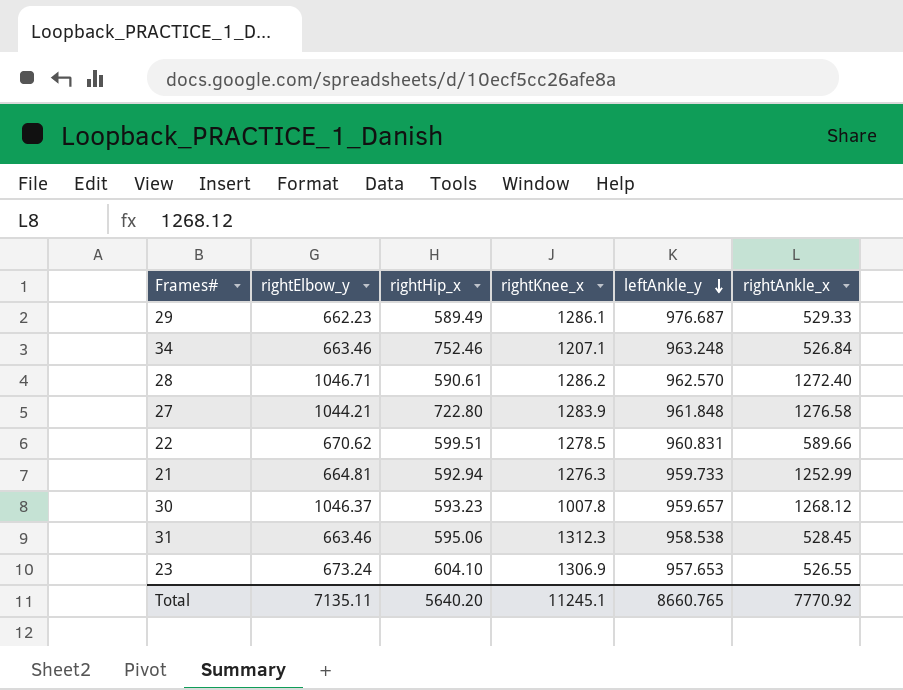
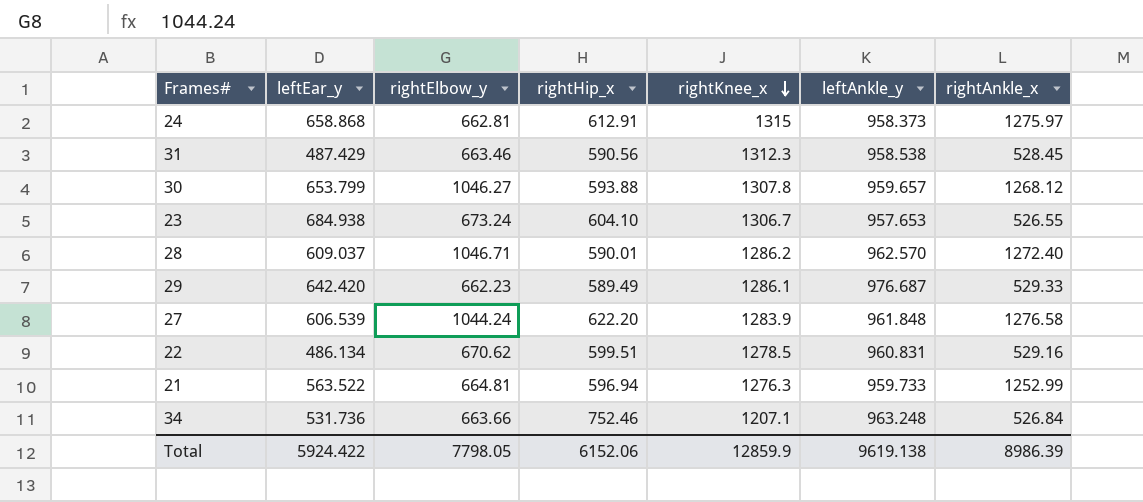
row order: leftAnkle_y descending -> rightKnee_x descending
column leftEar_y | position: none -> 2
row 24: none -> 658.868 | 662.81 | 612.91 | 1315 | 958.373 | 1275.97
31 | rightHip_x: 595.06 -> 590.56
30 | rightElbow_y: 1046.37 -> 1046.27
30 | rightHip_x: 593.23 -> 593.88
30 | rightKnee_x: 1007.8 -> 1307.8
23 | rightKnee_x: 1306.9 -> 1306.7
28 | rightHip_x: 590.61 -> 590.01
27 | rightElbow_y: 1044.21 -> 1044.24
27 | rightHip_x: 722.80 -> 622.20
22 | rightAnkle_x: 589.66 -> 529.16
21 | rightHip_x: 592.94 -> 596.94
34 | rightElbow_y: 663.46 -> 663.66
Total | rightElbow_y: 7135.11 -> 7798.05
Total | rightHip_x: 5640.20 -> 6152.06
Total | rightKnee_x: 11245.1 -> 12859.9
Total | leftAnkle_y: 8660.765 -> 9619.138
Total | rightAnkle_x: 7770.92 -> 8986.39

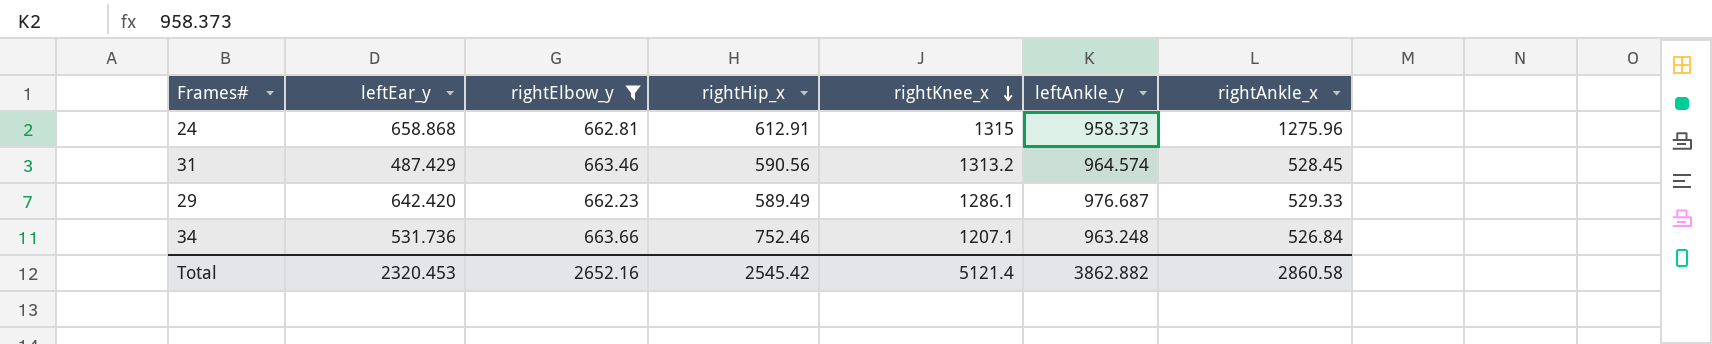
filter: none -> rightElbow_y <= 663.66
24 | rightAnkle_x: 1275.97 -> 1275.96
31 | rightKnee_x: 1312.3 -> 1313.2
31 | leftAnkle_y: 958.538 -> 964.574
Total | leftEar_y: 5924.422 -> 2320.453
Total | rightElbow_y: 7798.05 -> 2652.16
Total | rightHip_x: 6152.06 -> 2545.42
Total | rightKnee_x: 12859.9 -> 5121.4
Total | leftAnkle_y: 9619.138 -> 3862.882
Total | rightAnkle_x: 8986.39 -> 2860.58

